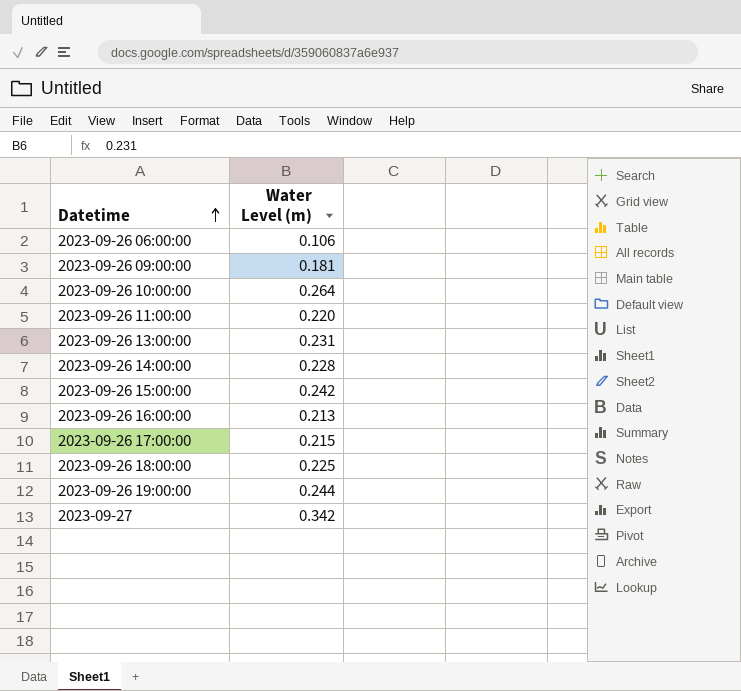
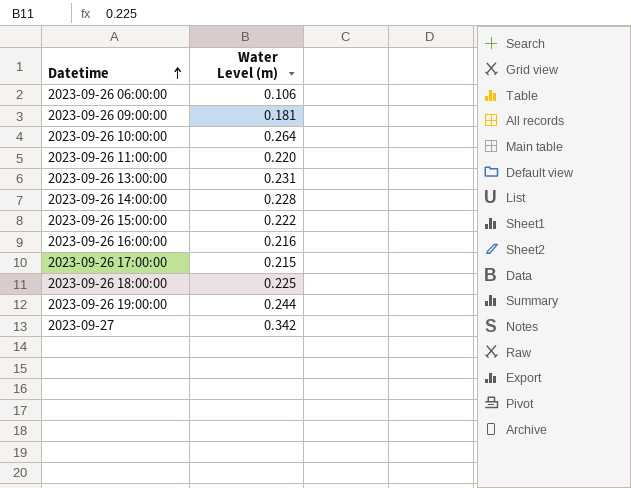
2023-09-26 15:00:00 | Water Level (m): 0.242 -> 0.222
2023-09-26 16:00:00 | Water Level (m): 0.213 -> 0.216

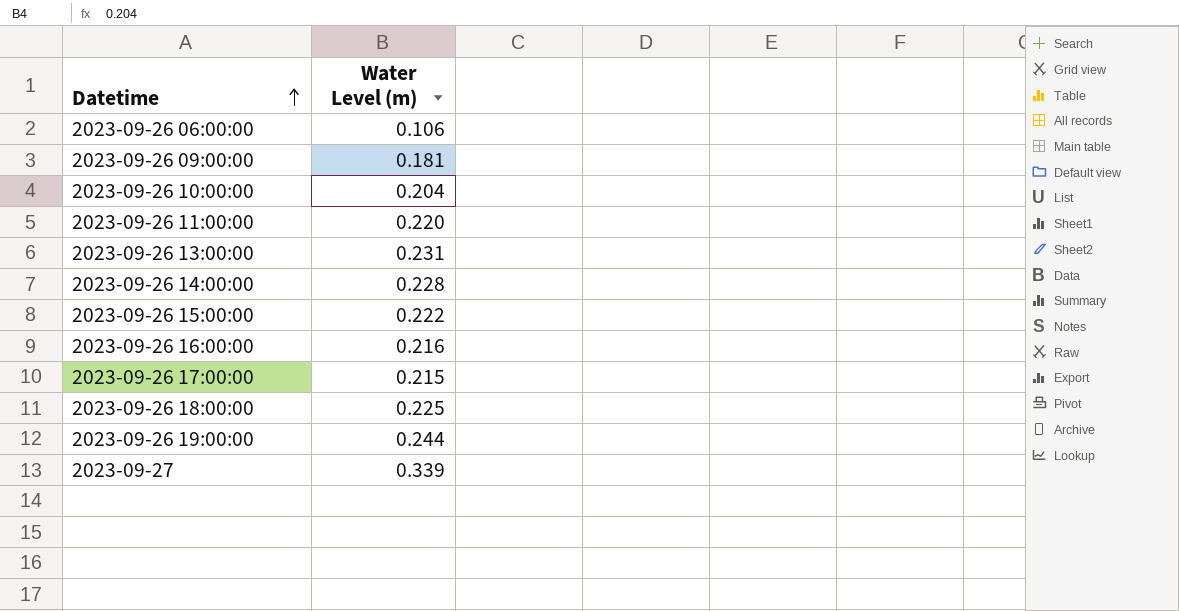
2023-09-26 10:00:00 | Water Level (m): 0.264 -> 0.204
2023-09-27 | Water Level (m): 0.342 -> 0.339

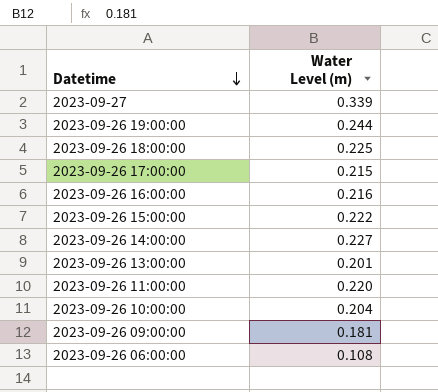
row order: Datetime ascending -> Datetime descending
2023-09-26 14:00:00 | Water Level (m): 0.228 -> 0.227
2023-09-26 13:00:00 | Water Level (m): 0.231 -> 0.201
2023-09-26 06:00:00 | Water Level (m): 0.106 -> 0.108

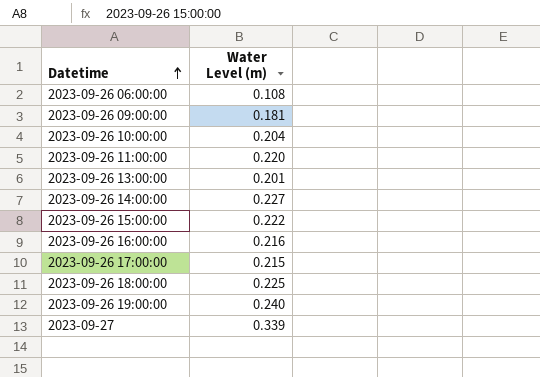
row order: Datetime descending -> Datetime ascending
2023-09-26 19:00:00 | Water Level (m): 0.244 -> 0.240

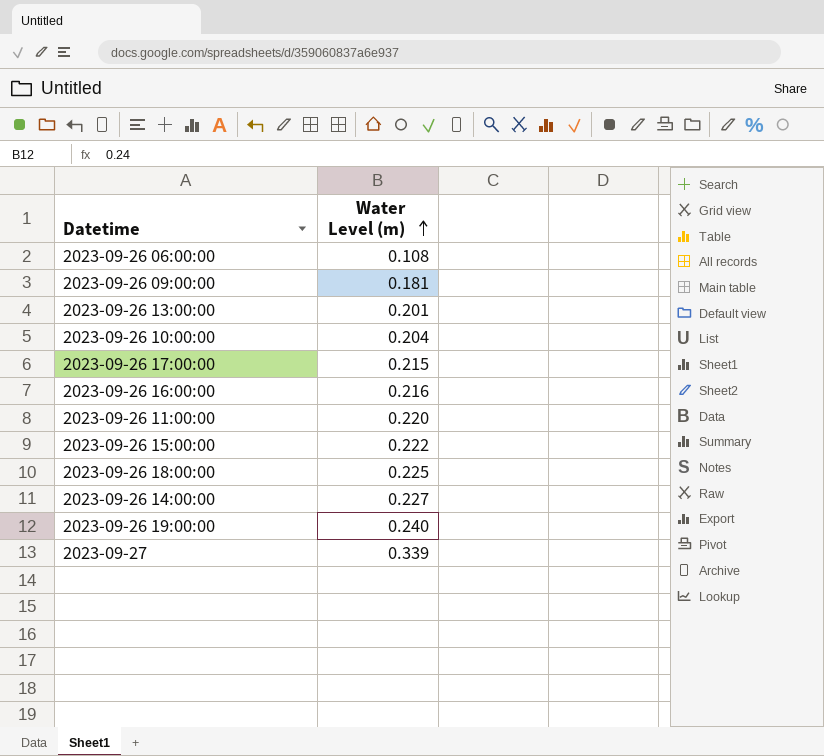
row order: Datetime ascending -> Water Level (m) ascending

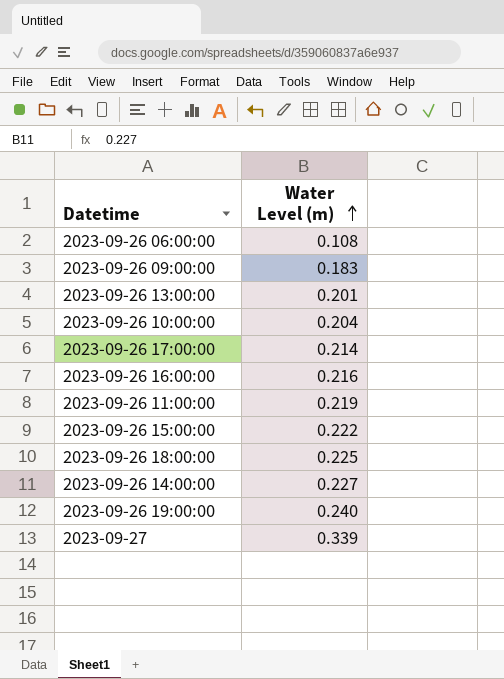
2023-09-26 09:00:00 | Water Level (m): 0.181 -> 0.183
2023-09-26 17:00:00 | Water Level (m): 0.215 -> 0.214
2023-09-26 11:00:00 | Water Level (m): 0.220 -> 0.219

